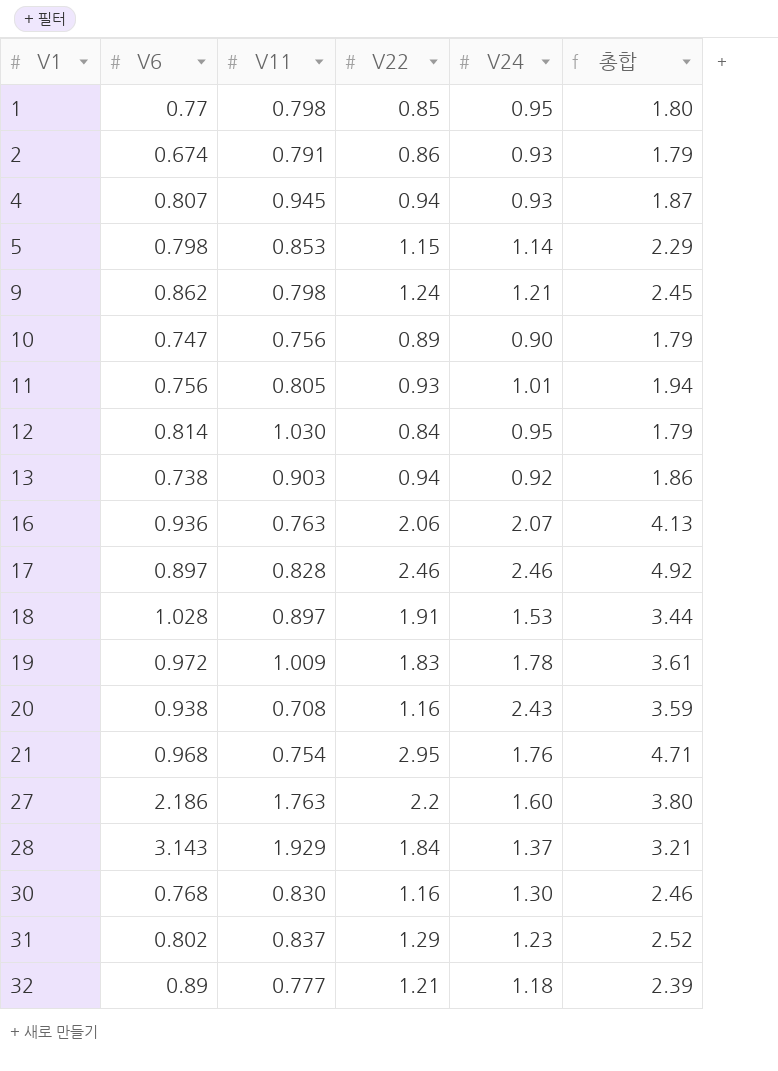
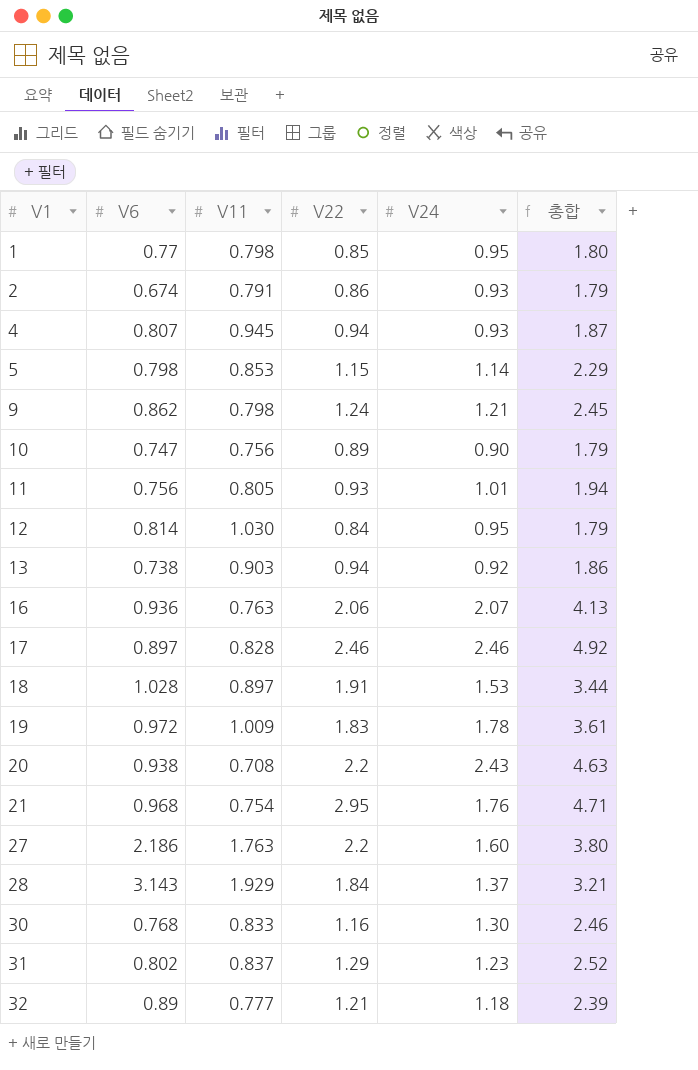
20 | V22: 1.16 -> 2.2
20 | 총합: 3.59 -> 4.63
30 | V11: 0.830 -> 0.833

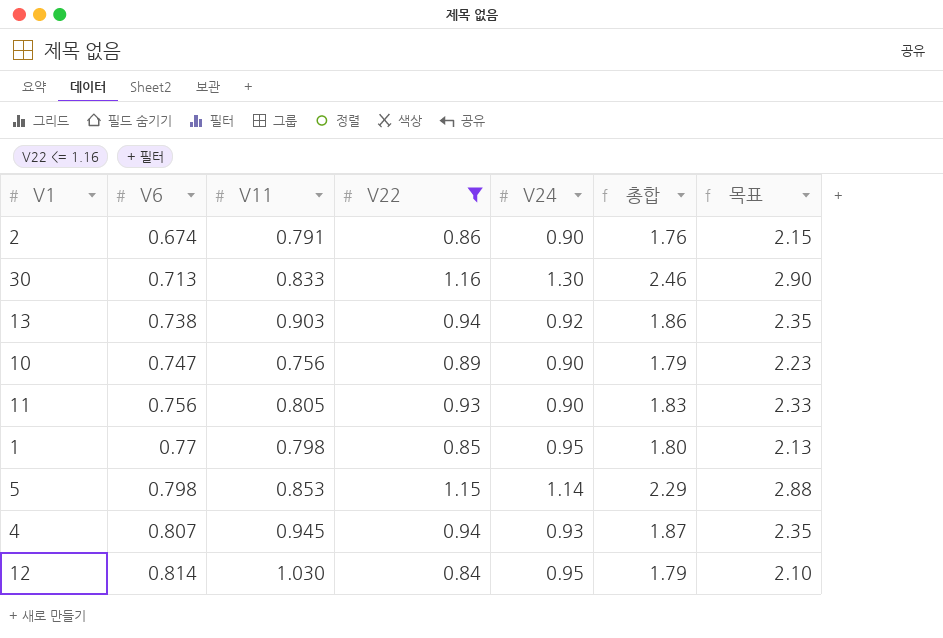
filter: none -> V22 <= 1.16
row order: V1 ascending -> V6 ascending
column 목표 | formula: none -> [V22] * 2.5
2 | V24: 0.93 -> 0.90
2 | 총합: 1.79 -> 1.76
30 | V6: 0.768 -> 0.713
11 | V24: 1.01 -> 0.90
11 | 총합: 1.94 -> 1.83

